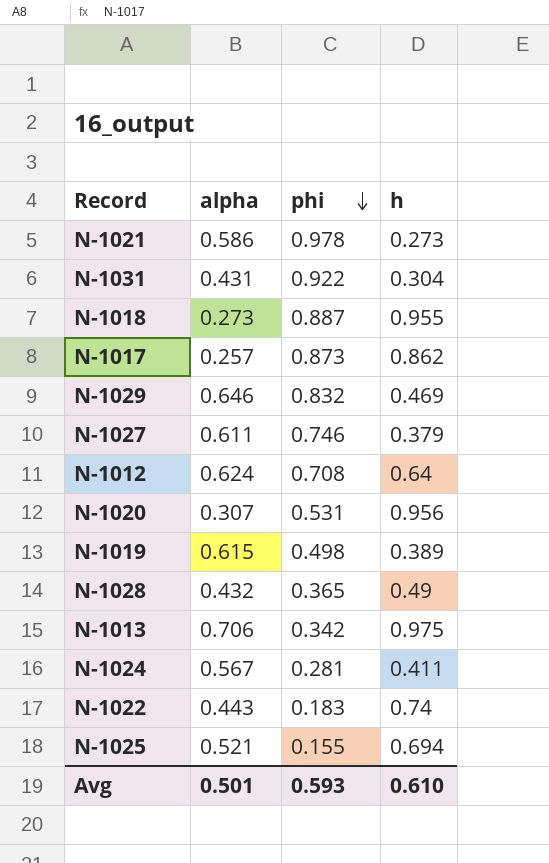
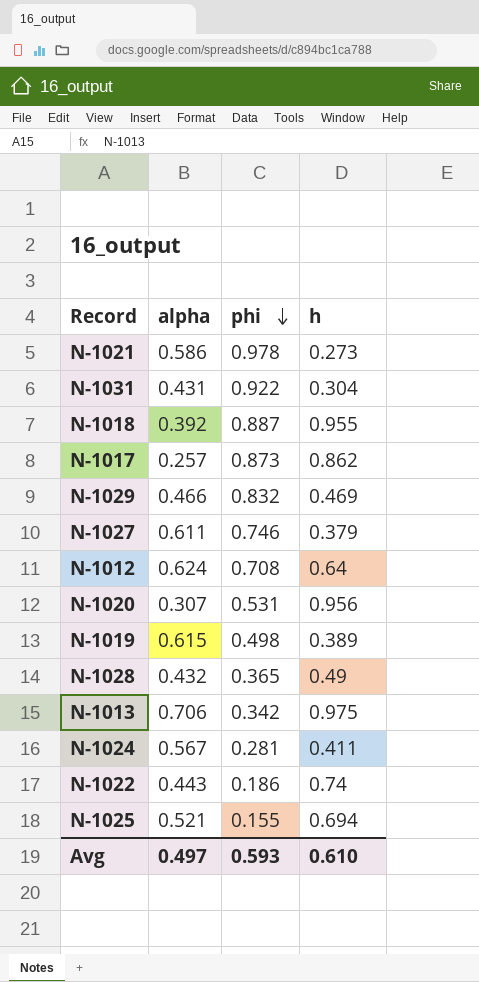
N-1018 | alpha: 0.273 -> 0.392
N-1029 | alpha: 0.646 -> 0.466
N-1022 | phi: 0.183 -> 0.186
Avg | alpha: 0.501 -> 0.497

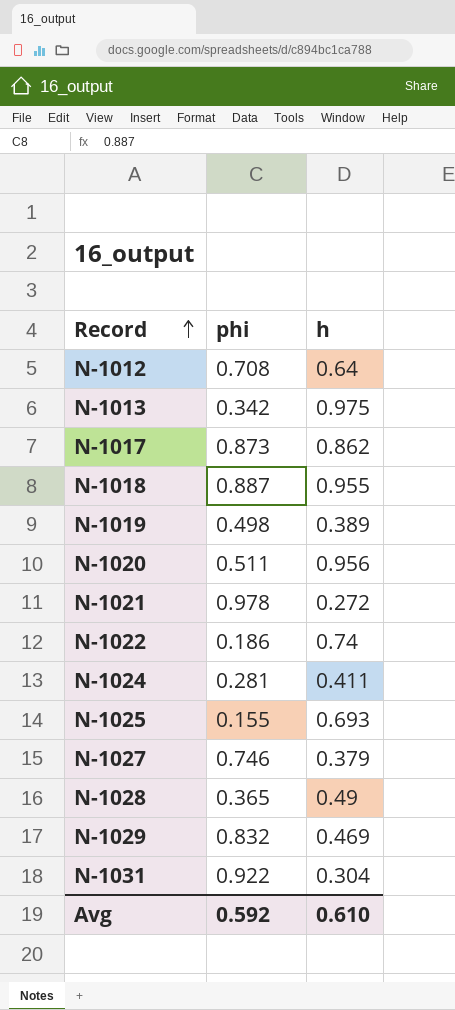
row order: phi descending -> Record ascending
column alpha | position: 2 -> none
N-1020 | phi: 0.531 -> 0.511
N-1021 | h: 0.273 -> 0.272
N-1025 | h: 0.694 -> 0.693
Avg | phi: 0.593 -> 0.592

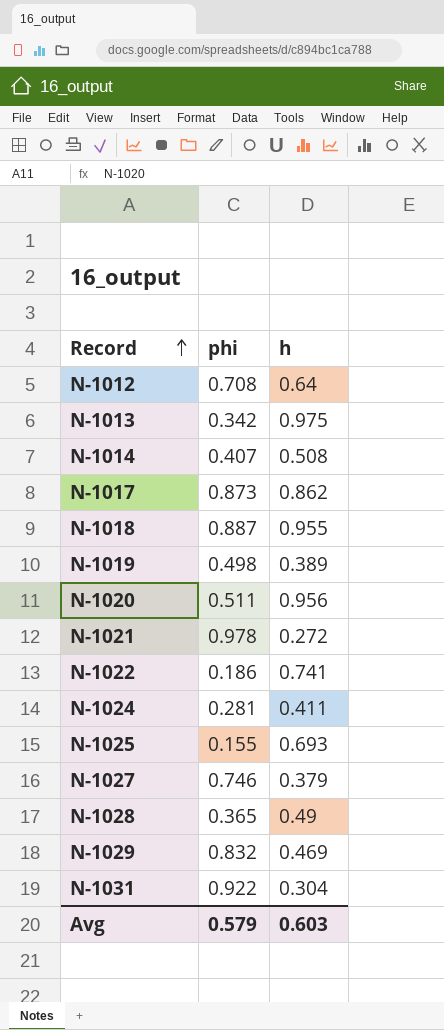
row N-1014: none -> 0.407 | 0.508
N-1022 | h: 0.74 -> 0.741
Avg | phi: 0.592 -> 0.579
Avg | h: 0.610 -> 0.603

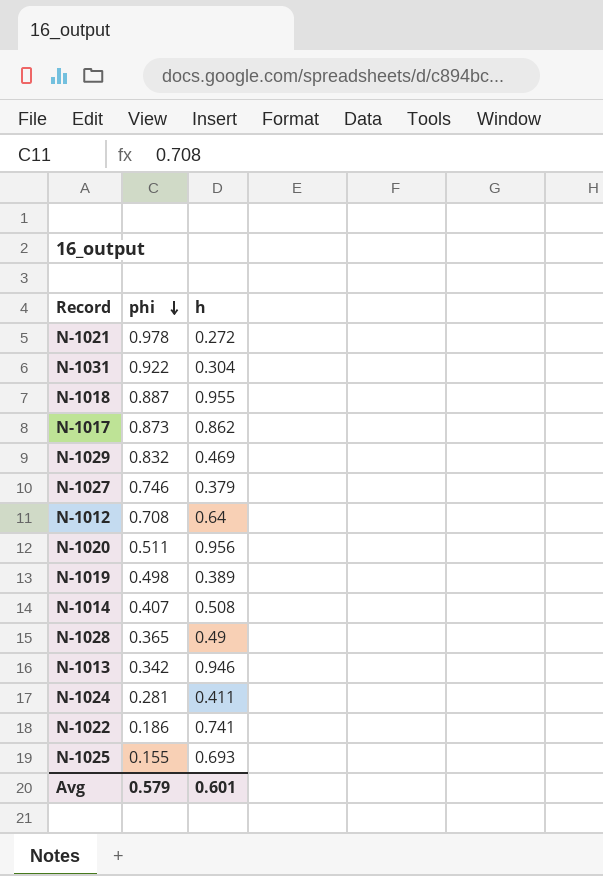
row order: Record ascending -> phi descending
N-1013 | h: 0.975 -> 0.946
Avg | h: 0.603 -> 0.601

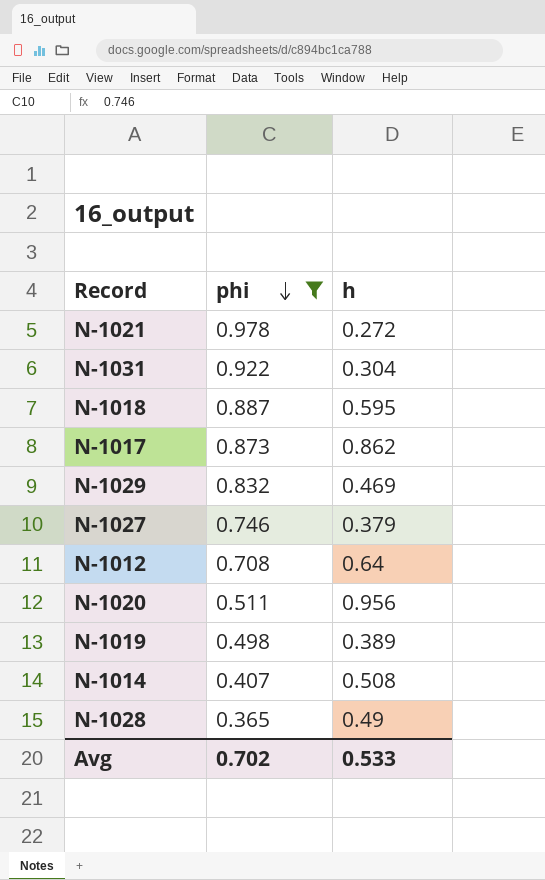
filter: none -> phi >= 0.365
N-1018 | h: 0.955 -> 0.595
Avg | phi: 0.579 -> 0.702
Avg | h: 0.601 -> 0.533

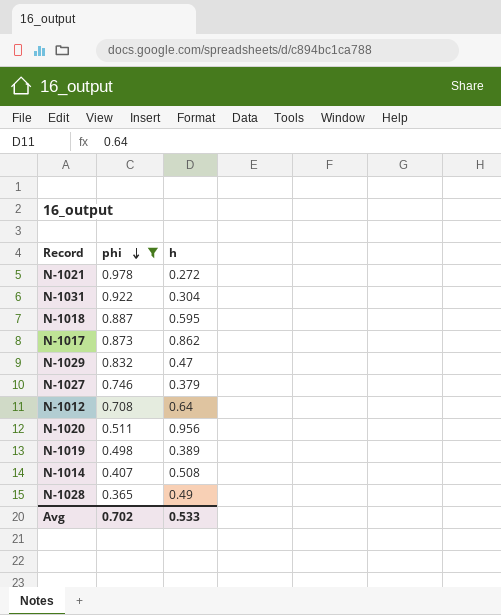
N-1029 | h: 0.469 -> 0.47

